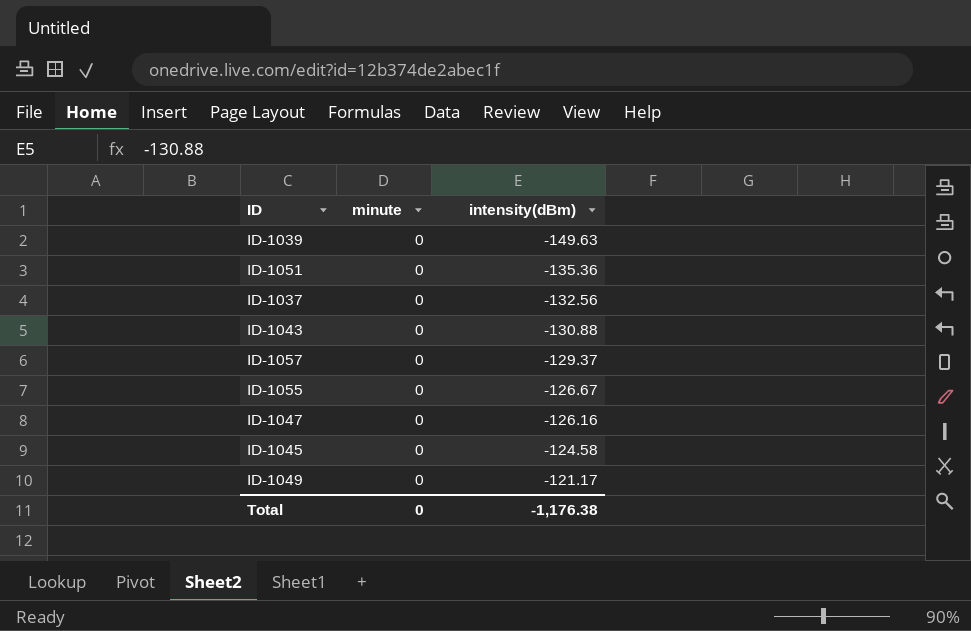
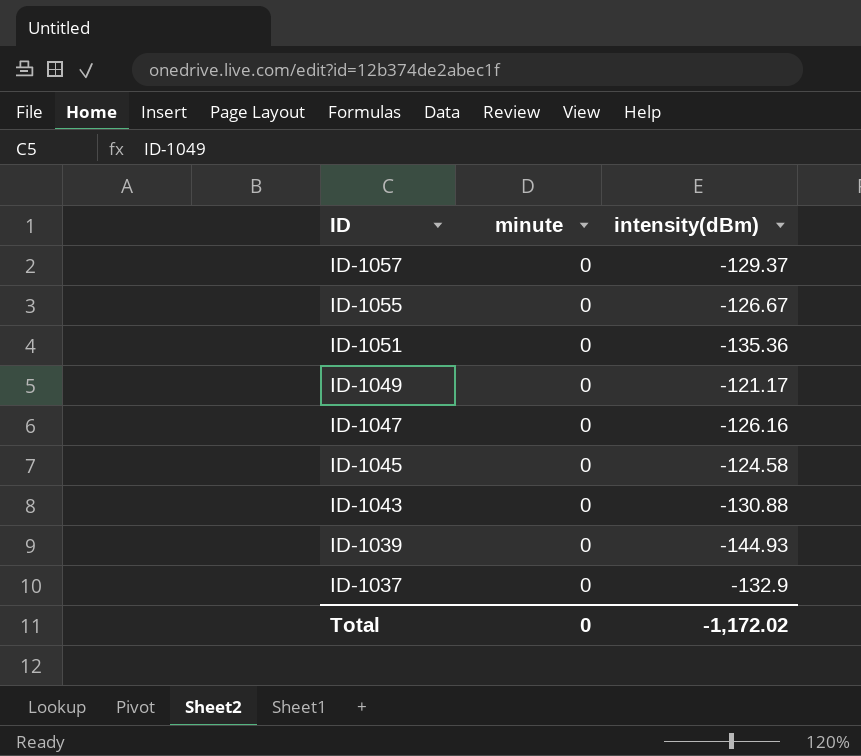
row order: intensity(dBm) ascending -> ID descending
ID-1039 | intensity(dBm): -149.63 -> -144.93
ID-1037 | intensity(dBm): -132.56 -> -132.9
Total | intensity(dBm): -1,176.38 -> -1,172.02

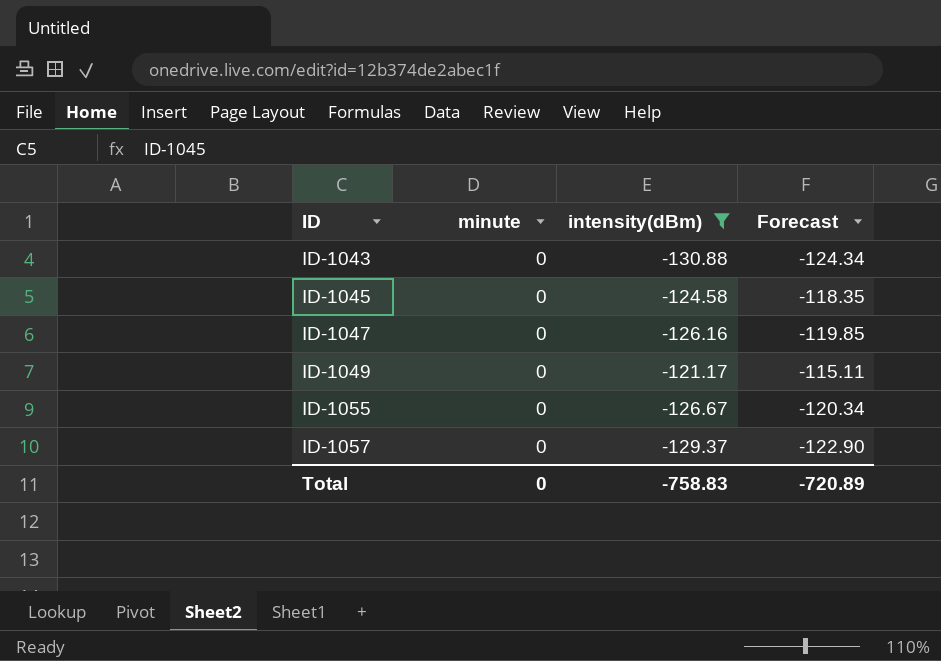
filter: none -> intensity(dBm) >= -130.88
row order: ID descending -> ID ascending
column Forecast | formula: none -> [intensity(dBm)] * 0.95
Total | intensity(dBm): -1,172.02 -> -758.83

